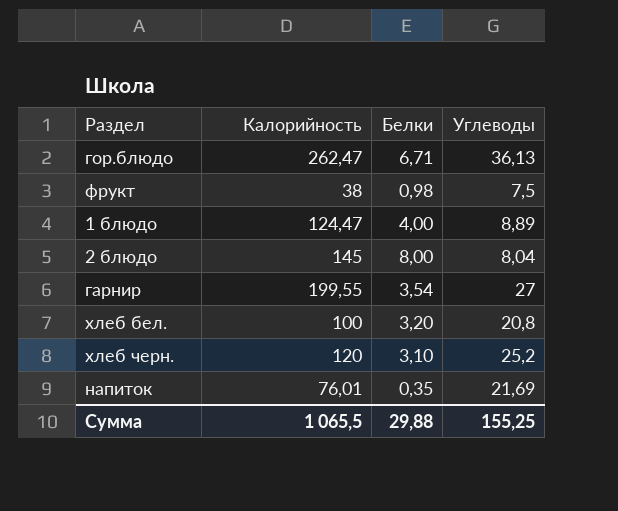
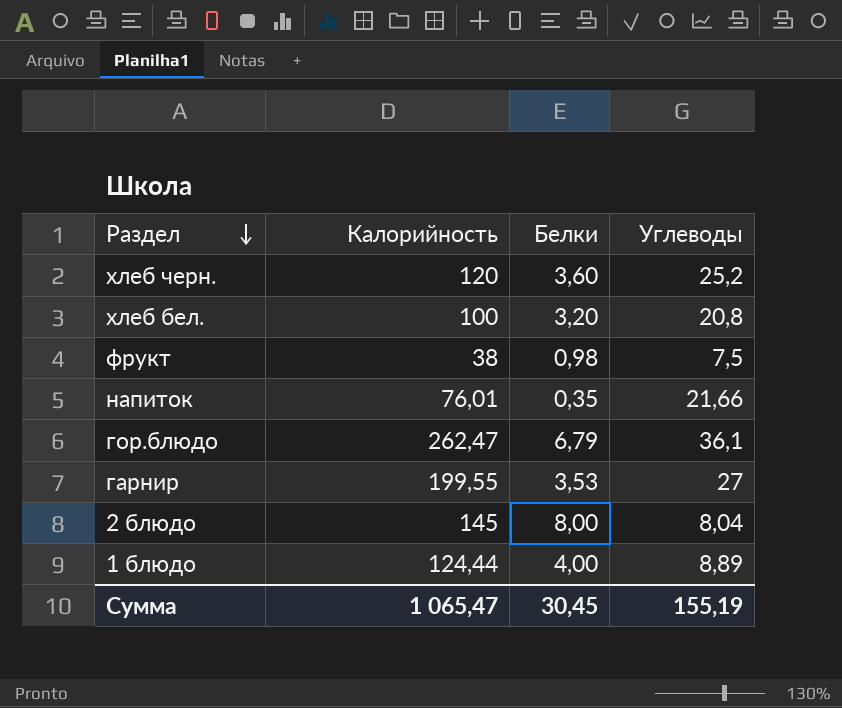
row order: none -> Раздел descending
хлеб черн. | Белки: 3,10 -> 3,60
напиток | Углеводы: 21,69 -> 21,66
гор.блюдо | Белки: 6,71 -> 6,79
гор.блюдо | Углеводы: 36,13 -> 36,1
гарнир | Белки: 3,54 -> 3,53
1 блюдо | Калорийность: 124,47 -> 124,44
Сумма | Калорийность: 1 065,5 -> 1 065,47
Сумма | Белки: 29,88 -> 30,45
Сумма | Углеводы: 155,25 -> 155,19

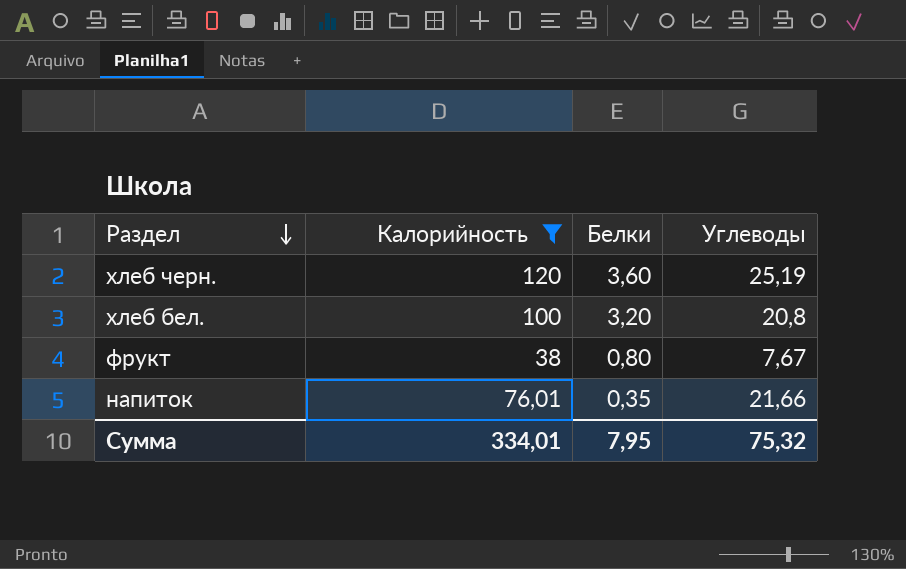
filter: none -> Калорийность <= 120
хлеб черн. | Углеводы: 25,2 -> 25,19
фрукт | Белки: 0,98 -> 0,80
фрукт | Углеводы: 7,5 -> 7,67
Сумма | Калорийность: 1 065,47 -> 334,01
Сумма | Белки: 30,45 -> 7,95
Сумма | Углеводы: 155,19 -> 75,32

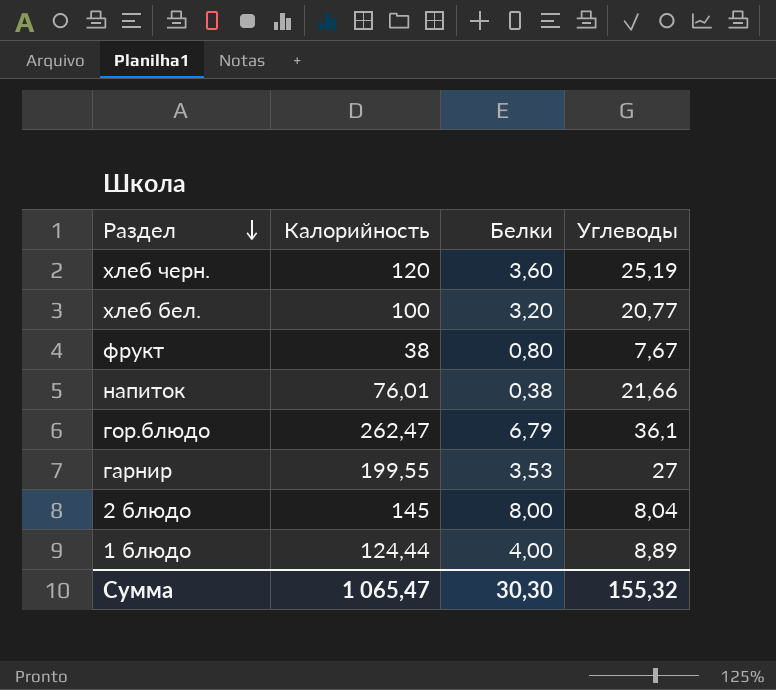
filter: Калорийность <= 120 -> none
хлеб бел. | Углеводы: 20,8 -> 20,77
напиток | Белки: 0,35 -> 0,38
Сумма | Калорийность: 334,01 -> 1 065,47
Сумма | Белки: 7,95 -> 30,30
Сумма | Углеводы: 75,32 -> 155,32

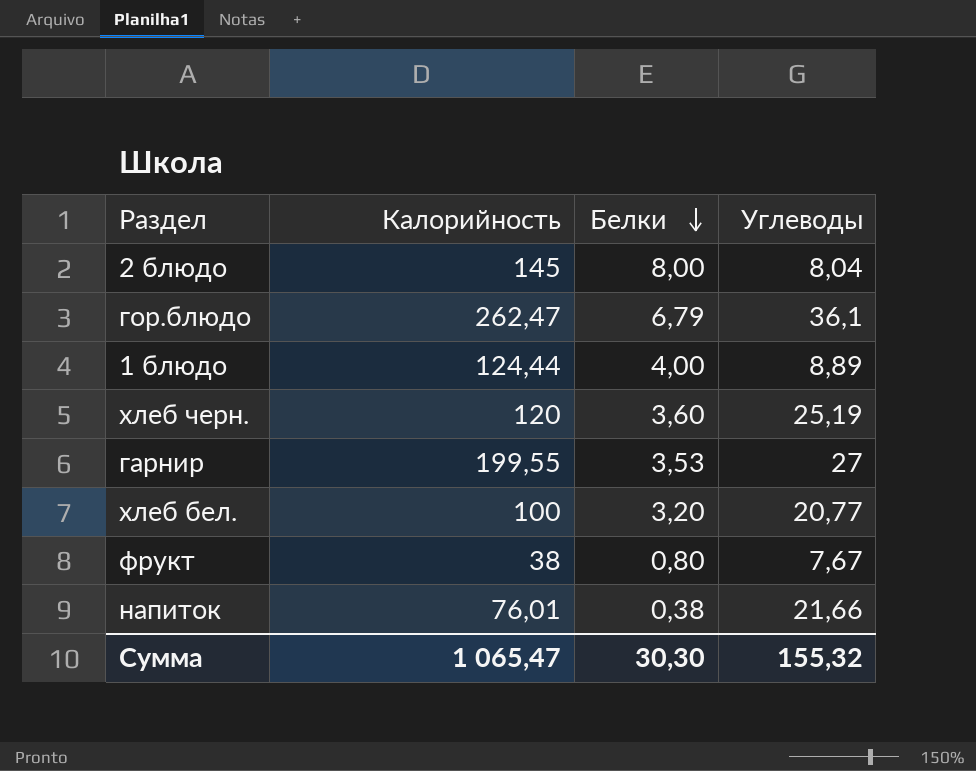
row order: Раздел descending -> Белки descending

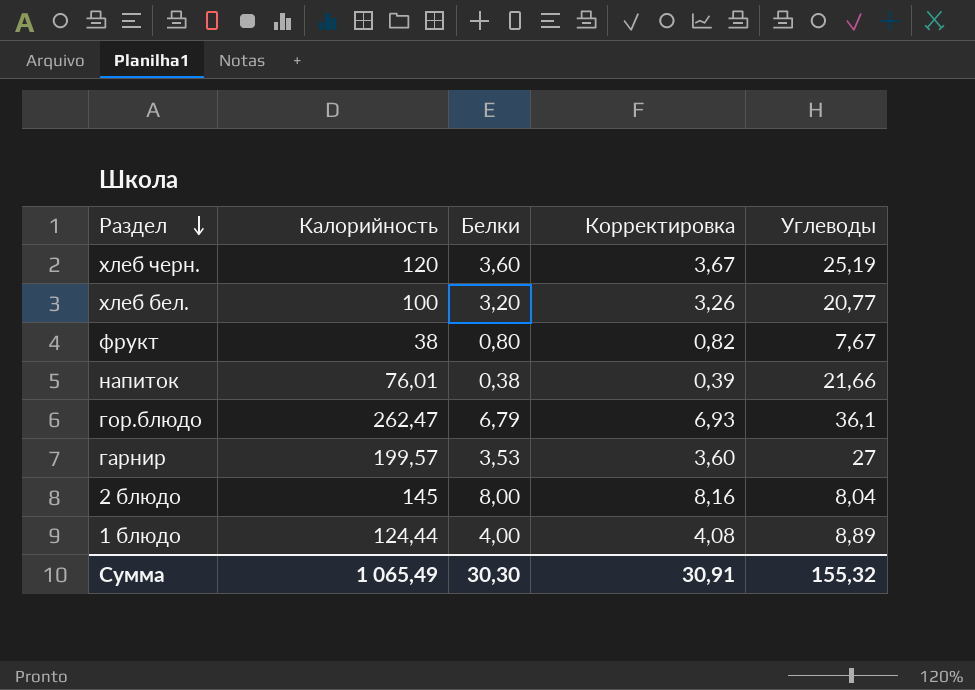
row order: Белки descending -> Раздел descending
column Корректировка | formula: none -> [Белки] * 1,02
гарнир | Калорийность: 199,55 -> 199,57
Сумма | Калорийность: 1 065,47 -> 1 065,49

